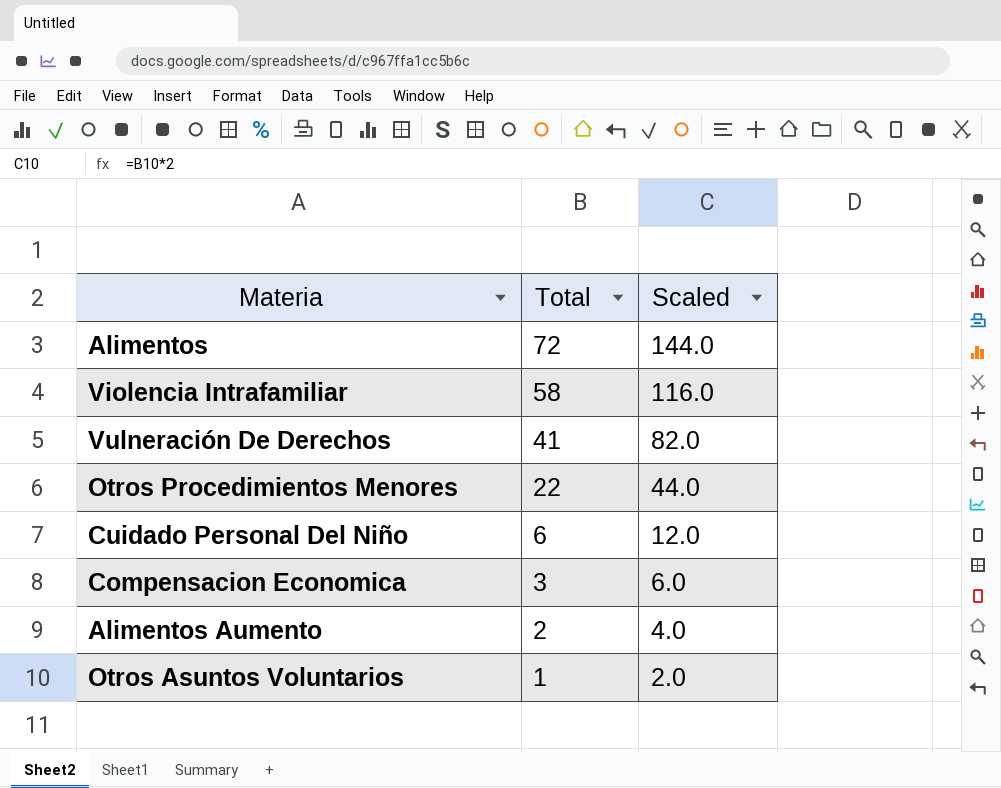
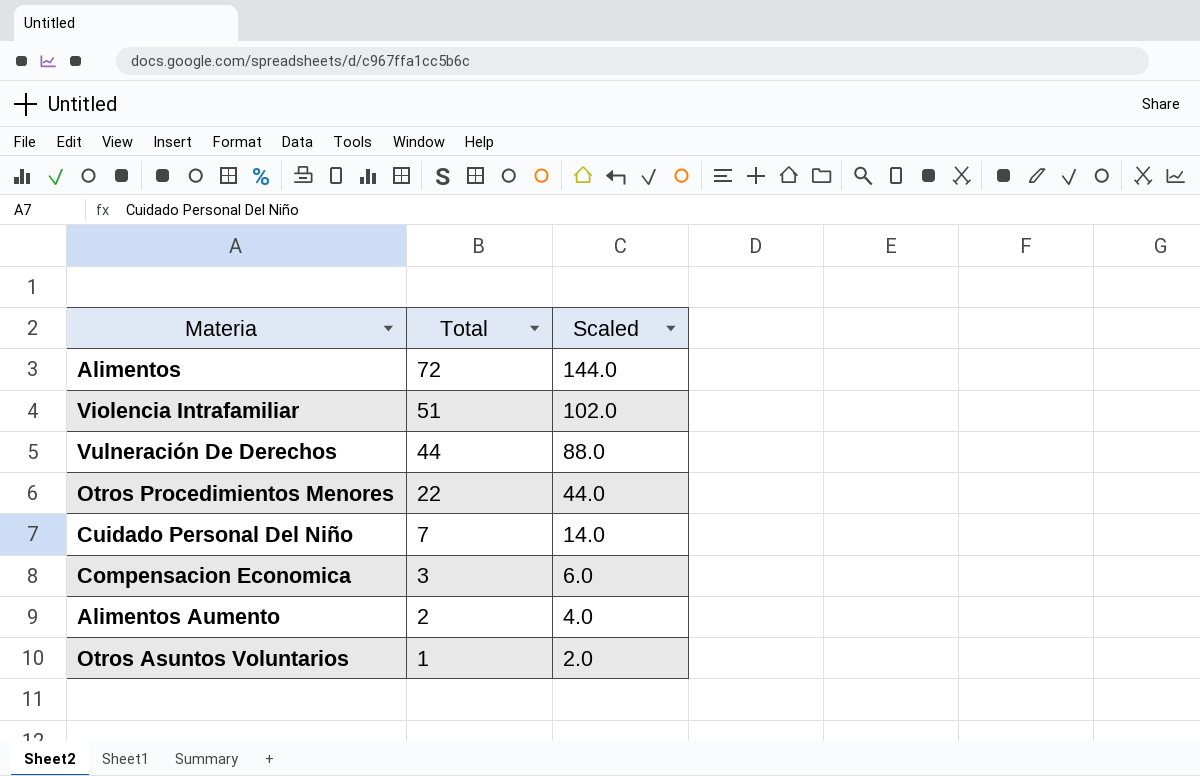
Violencia Intrafamiliar | Total: 58 -> 51
Violencia Intrafamiliar | Scaled: 116.0 -> 102.0
Vulneración De Derechos | Total: 41 -> 44
Vulneración De Derechos | Scaled: 82.0 -> 88.0
Cuidado Personal Del Niño | Total: 6 -> 7
Cuidado Personal Del Niño | Scaled: 12.0 -> 14.0

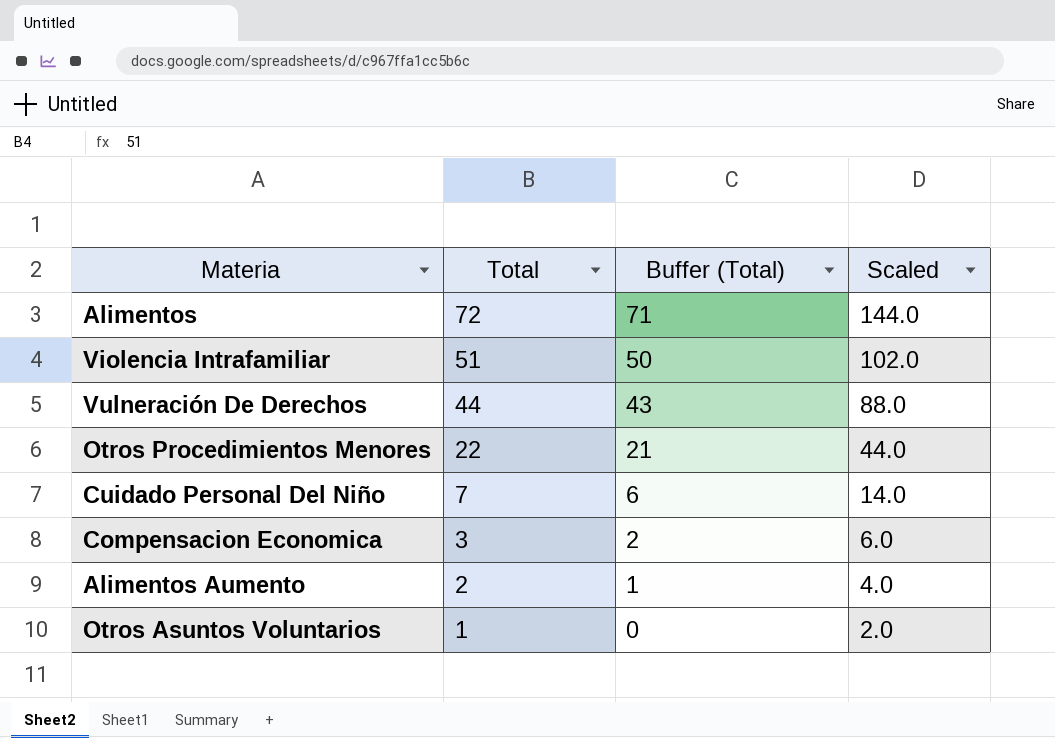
column Buffer (Total) | formula: none -> [Total] - 1

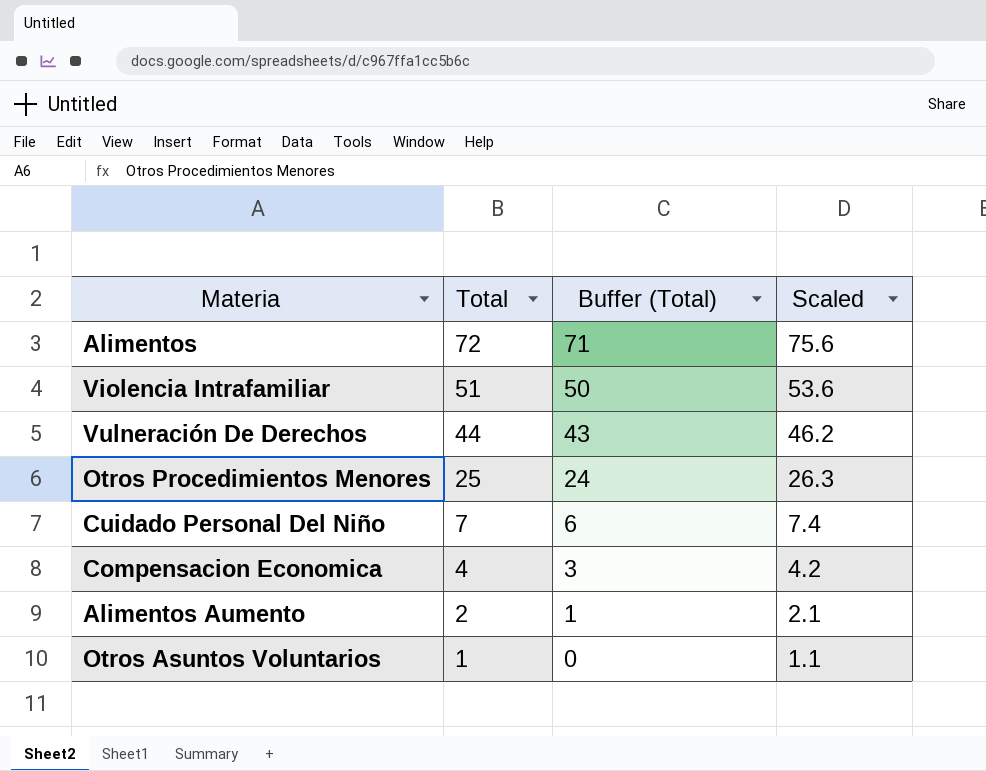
column Scaled | formula: [Total] * 2 -> [Total] * 1.05
Otros Procedimientos Menores | Total: 22 -> 25
Otros Procedimientos Menores | Buffer (Total): 21 -> 24
Compensacion Economica | Total: 3 -> 4
Compensacion Economica | Buffer (Total): 2 -> 3

